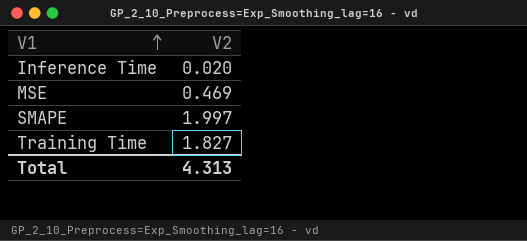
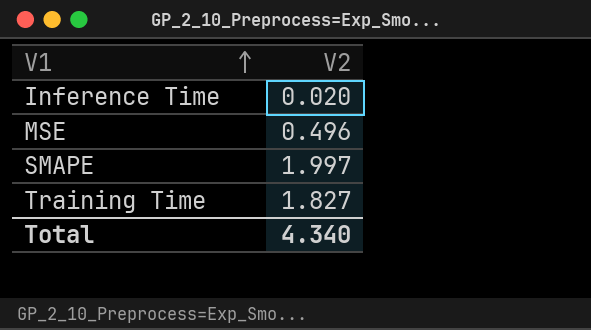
MSE | V2: 0.469 -> 0.496
Total | V2: 4.313 -> 4.340

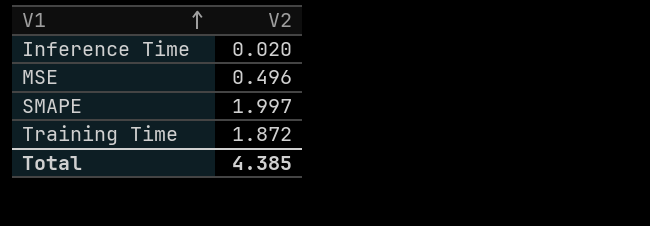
Training Time | V2: 1.827 -> 1.872
Total | V2: 4.340 -> 4.385

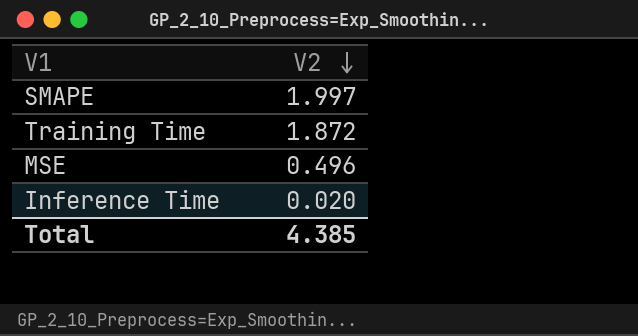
row order: V1 ascending -> V2 descending

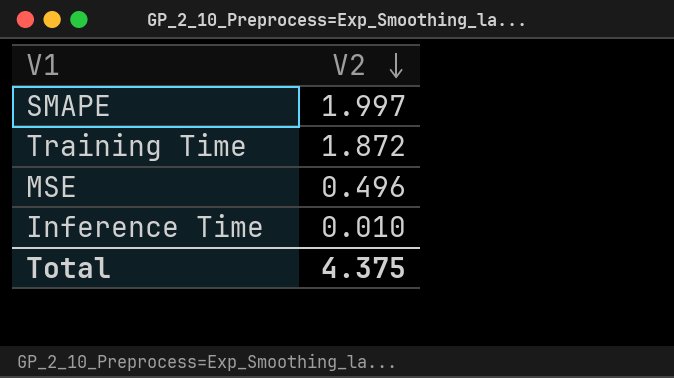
Inference Time | V2: 0.020 -> 0.010
Total | V2: 4.385 -> 4.375

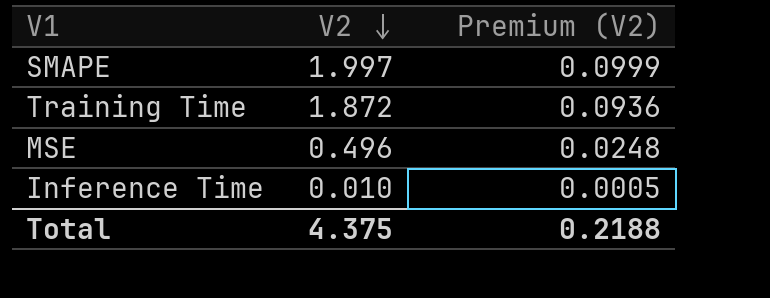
column Premium (V2) | formula: none -> [V2] * 0.05

